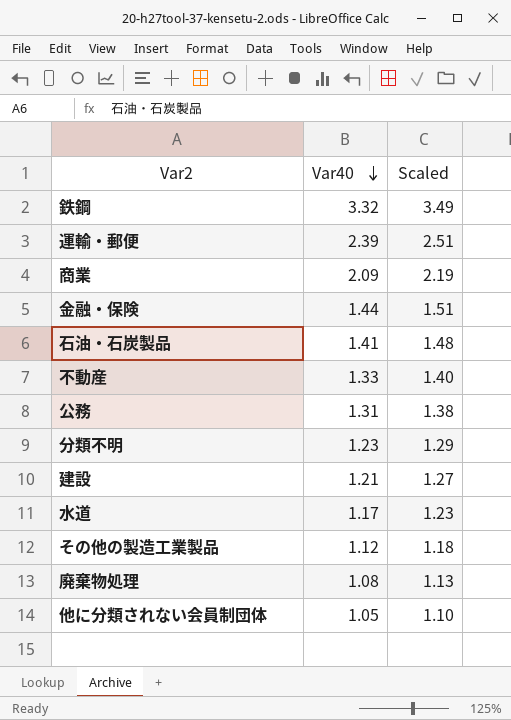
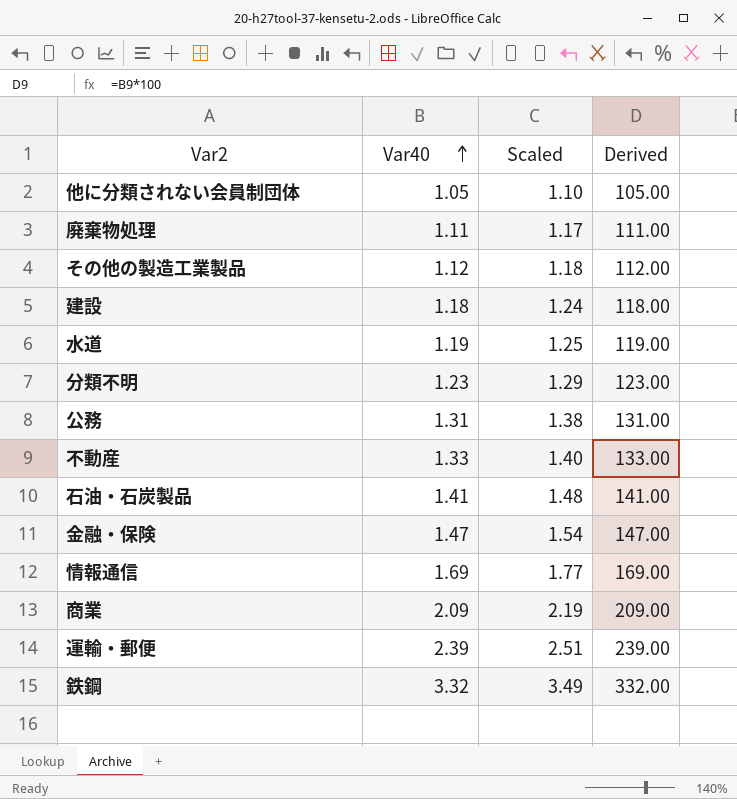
row order: Var40 descending -> Var40 ascending
column Derived | formula: none -> [Var40] * 100
廃棄物処理 | Var40: 1.08 -> 1.11
廃棄物処理 | Scaled: 1.13 -> 1.17
建設 | Var40: 1.21 -> 1.18
建設 | Scaled: 1.27 -> 1.24
水道 | Var40: 1.17 -> 1.19
水道 | Scaled: 1.23 -> 1.25
金融・保険 | Var40: 1.44 -> 1.47
金融・保険 | Scaled: 1.51 -> 1.54
row 情報通信: none -> 1.69 | 1.77 | 169.00

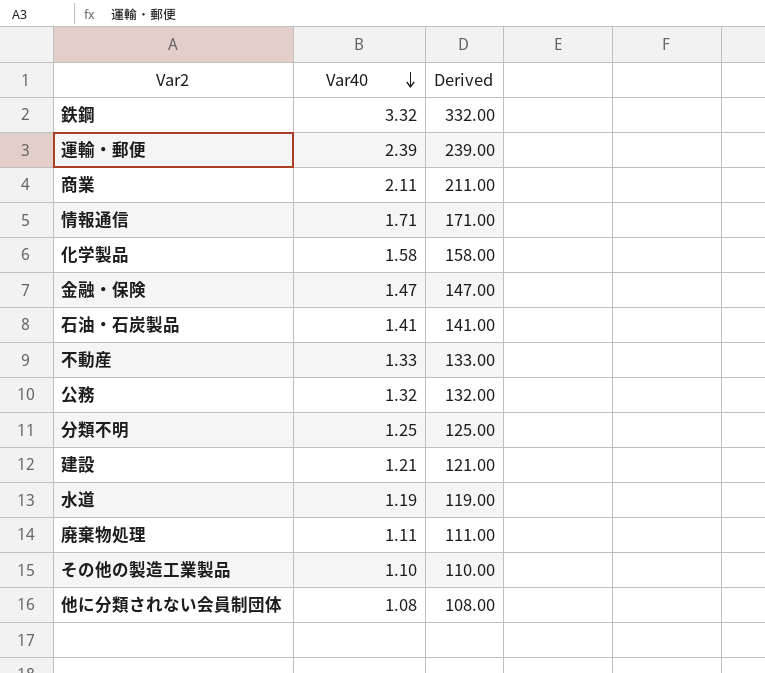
row order: Var40 ascending -> Var40 descending
column Scaled | formula: [Var40] * 1.05 -> none
商業 | Var40: 2.09 -> 2.11
商業 | Derived: 209.00 -> 211.00
情報通信 | Var40: 1.69 -> 1.71
情報通信 | Derived: 169.00 -> 171.00
row 化学製品: none -> 1.58 | 158.00
公務 | Var40: 1.31 -> 1.32
公務 | Derived: 131.00 -> 132.00
分類不明 | Var40: 1.23 -> 1.25
分類不明 | Derived: 123.00 -> 125.00
建設 | Var40: 1.18 -> 1.21
建設 | Derived: 118.00 -> 121.00
その他の製造工業製品 | Var40: 1.12 -> 1.10
その他の製造工業製品 | Derived: 112.00 -> 110.00
他に分類されない会員制団体 | Var40: 1.05 -> 1.08
他に分類されない会員制団体 | Derived: 105.00 -> 108.00

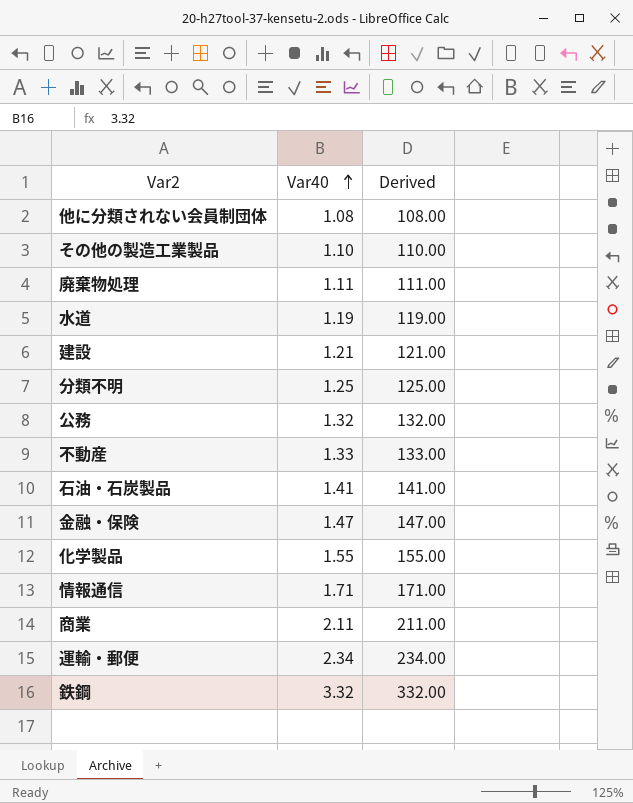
row order: Var40 descending -> Var40 ascending
化学製品 | Var40: 1.58 -> 1.55
化学製品 | Derived: 158.00 -> 155.00
運輸・郵便 | Var40: 2.39 -> 2.34
運輸・郵便 | Derived: 239.00 -> 234.00

